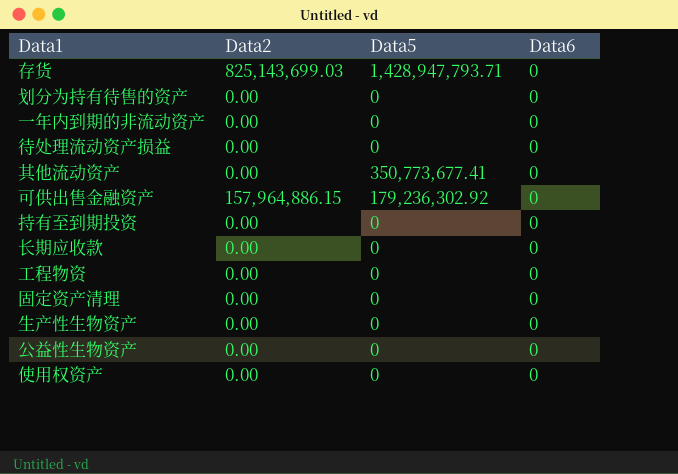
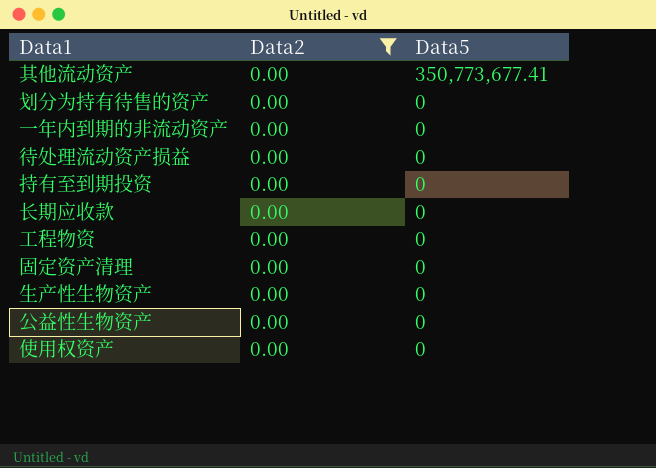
filter: none -> Data2 = 0.00
row order: none -> Data5 descending
column Data6 | position: 4 -> none

